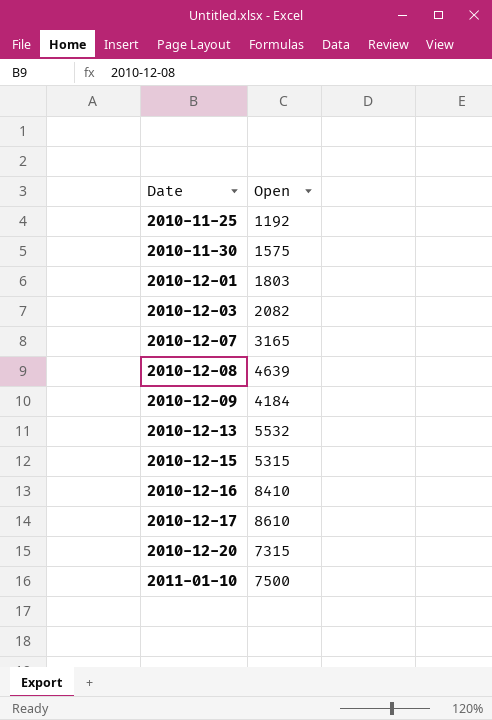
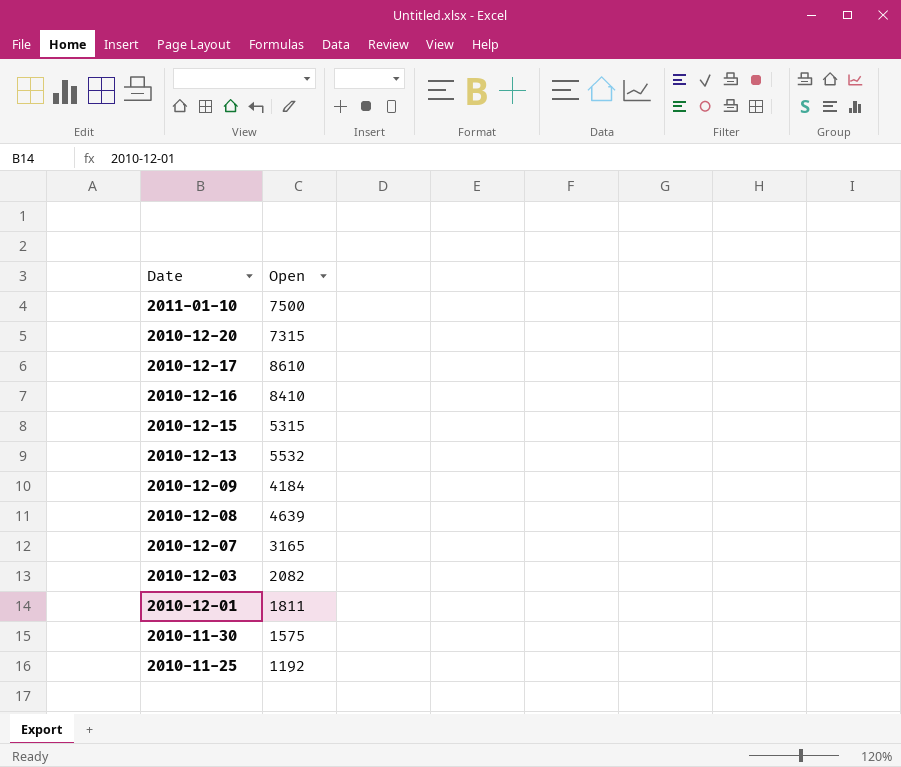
row order: Date ascending -> Date descending
2010-12-01 | Open: 1803 -> 1811

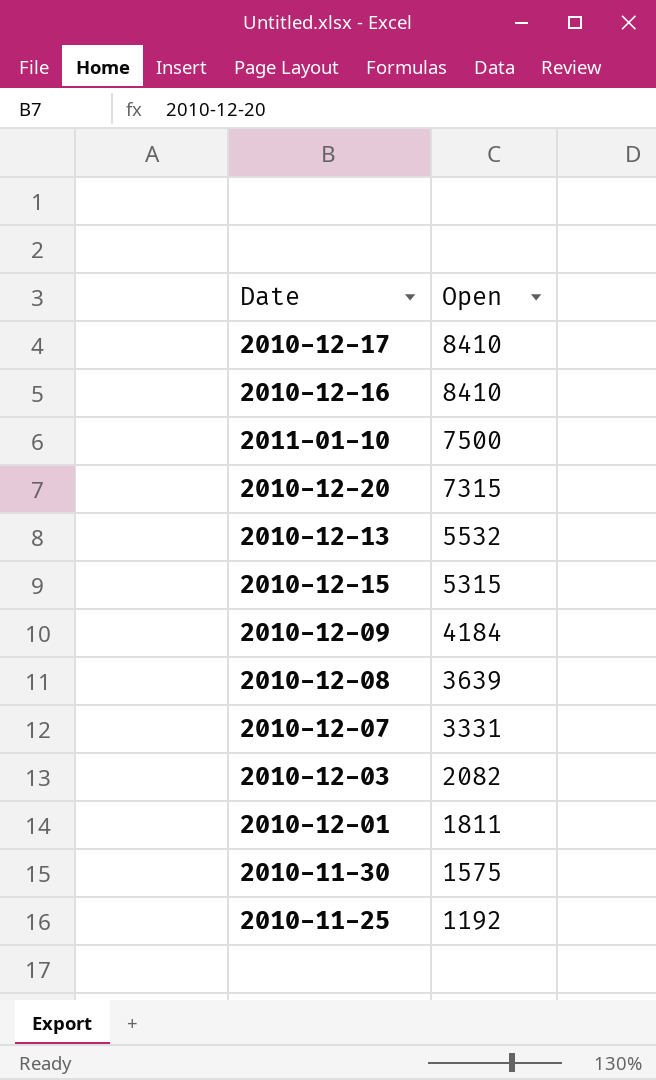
row order: Date descending -> Open descending
2010-12-17 | Open: 8610 -> 8410
2010-12-08 | Open: 4639 -> 3639
2010-12-07 | Open: 3165 -> 3331

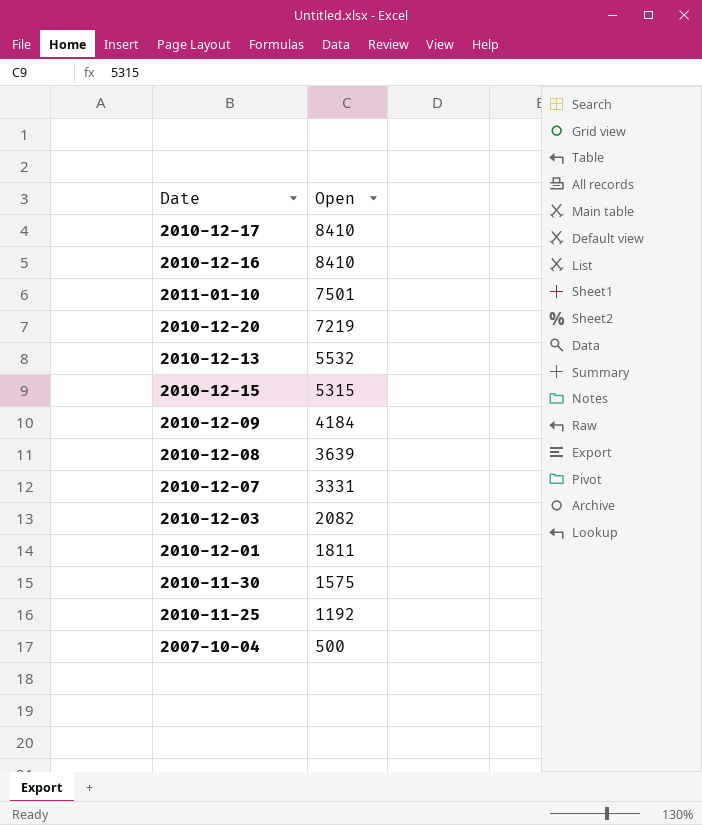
2011-01-10 | Open: 7500 -> 7501
2010-12-20 | Open: 7315 -> 7219
row 2007-10-04: none -> 500

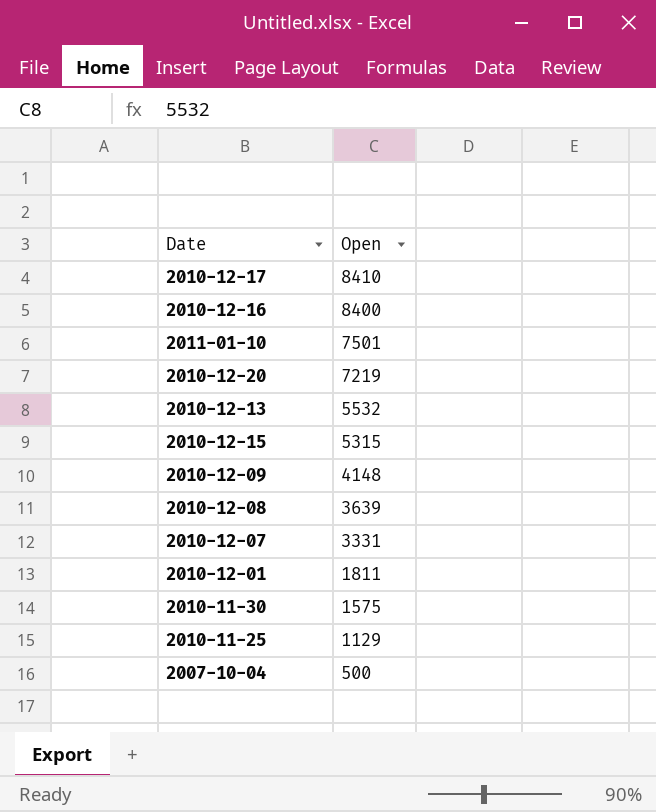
row 2010-12-03: 2082 -> none
2010-12-16 | Open: 8410 -> 8400
2010-12-09 | Open: 4184 -> 4148
2010-11-25 | Open: 1192 -> 1129

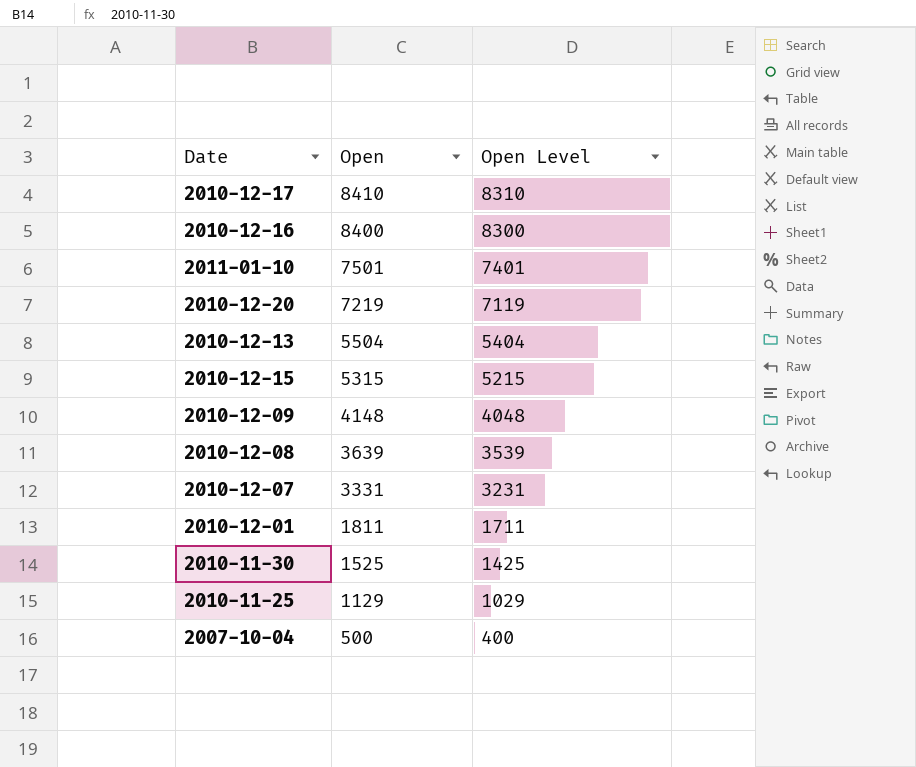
column Open Level | formula: none -> [Open] - 100
2010-12-13 | Open: 5532 -> 5504
2010-11-30 | Open: 1575 -> 1525

